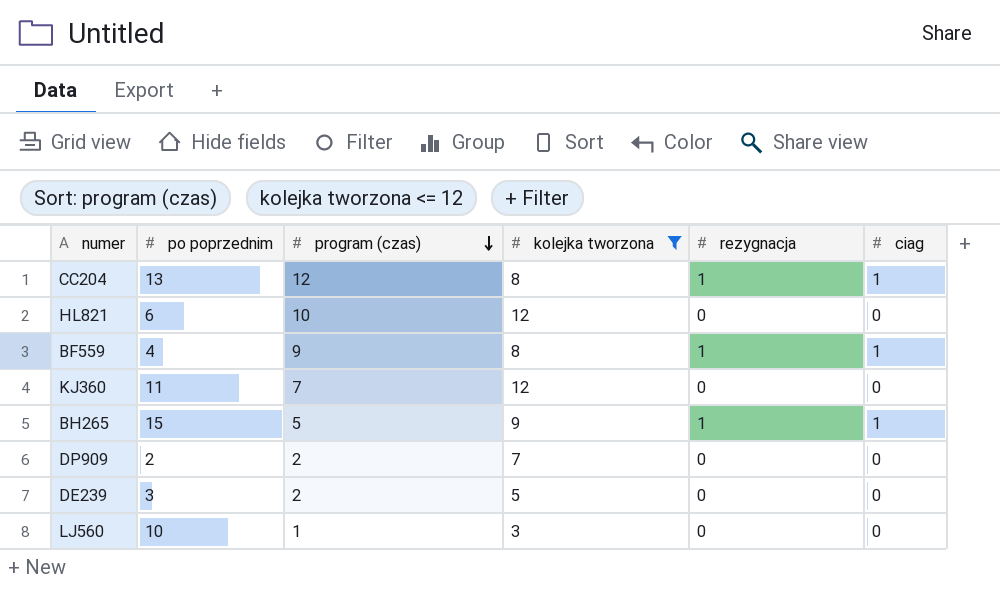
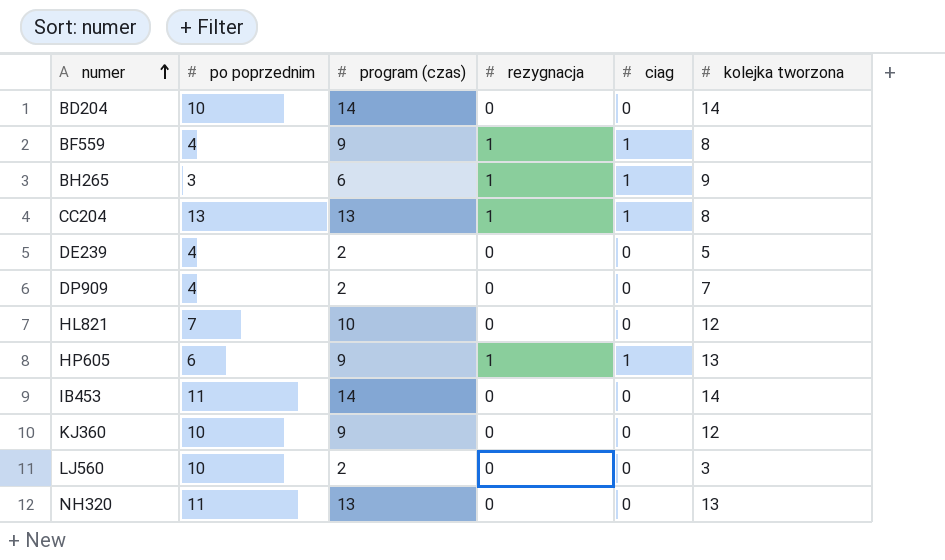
filter: kolejka tworzona <= 12 -> none
row order: program (czas) descending -> numer ascending
column kolejka tworzona | position: 4 -> 6
BH265 | po poprzednim: 15 -> 3
BH265 | program (czas): 5 -> 6
CC204 | program (czas): 12 -> 13
DE239 | po poprzednim: 3 -> 4
DP909 | po poprzednim: 2 -> 4
HL821 | po poprzednim: 6 -> 7
KJ360 | po poprzednim: 11 -> 10
KJ360 | program (czas): 7 -> 9
LJ560 | program (czas): 1 -> 2

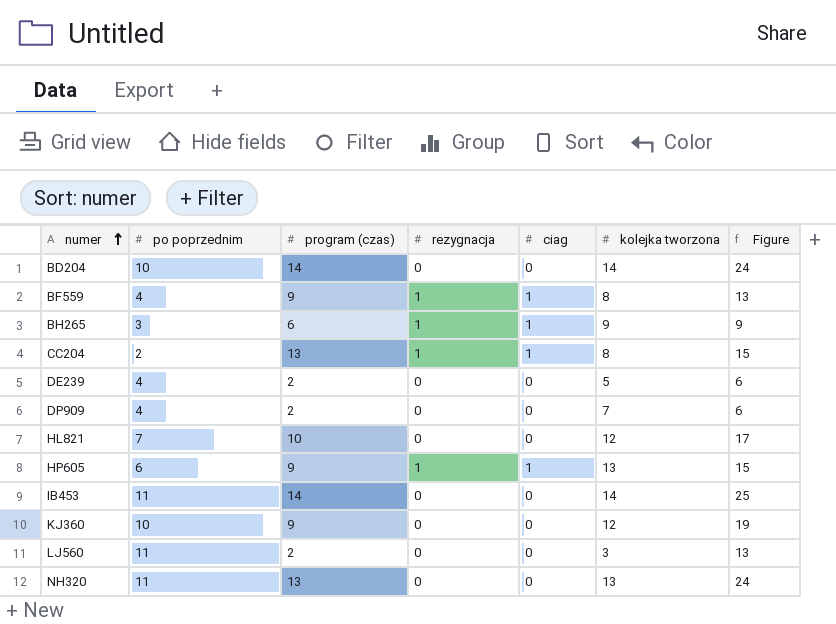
column Figure | formula: none -> [po poprzednim] + [program (czas)]
CC204 | po poprzednim: 13 -> 2
LJ560 | po poprzednim: 10 -> 11

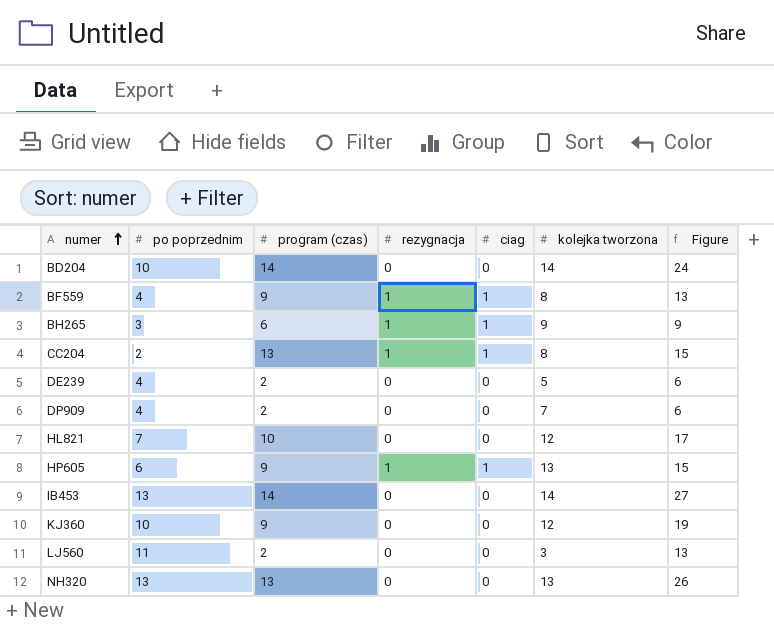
IB453 | po poprzednim: 11 -> 13
IB453 | Figure: 25 -> 27
NH320 | po poprzednim: 11 -> 13
NH320 | Figure: 24 -> 26

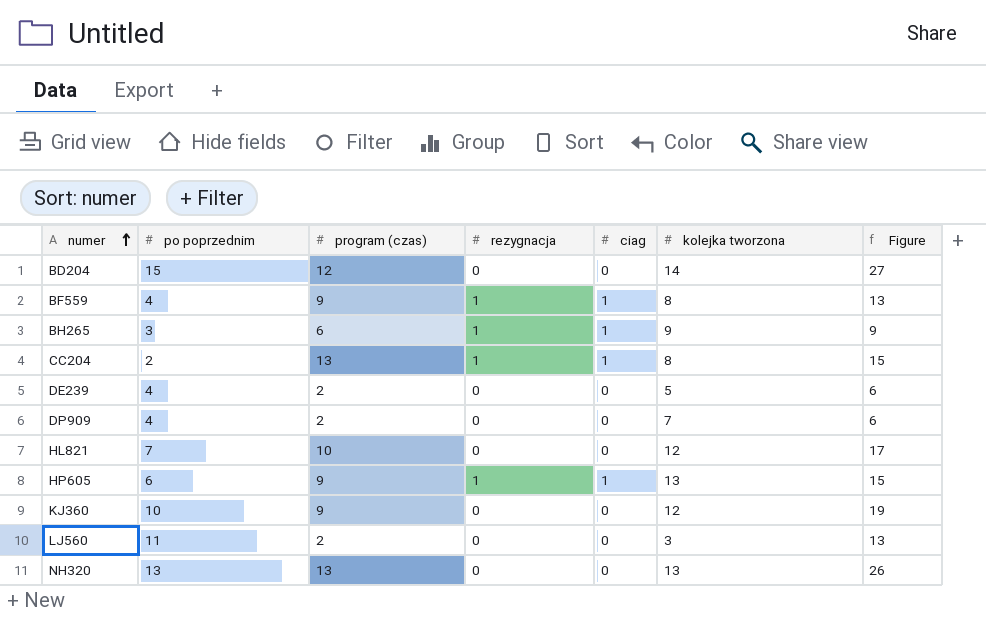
row IB453: 13 | 14 | 0 | 0 | 14 | 27 -> none
BD204 | po poprzednim: 10 -> 15
BD204 | program (czas): 14 -> 12
BD204 | Figure: 24 -> 27

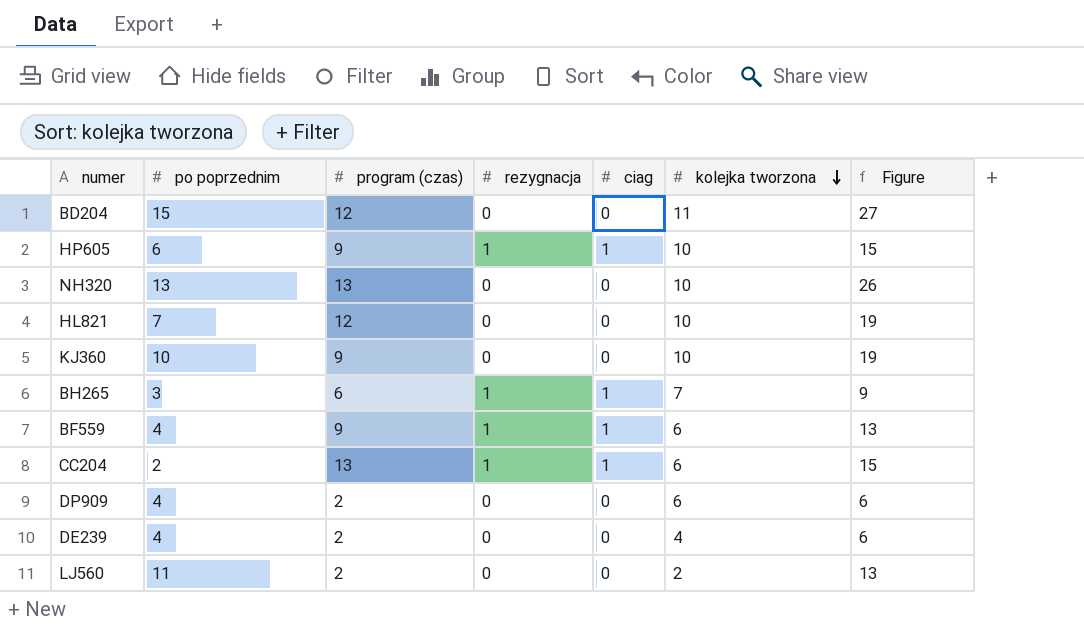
row order: numer ascending -> kolejka tworzona descending
BD204 | kolejka tworzona: 14 -> 11
HP605 | kolejka tworzona: 13 -> 10
NH320 | kolejka tworzona: 13 -> 10
HL821 | program (czas): 10 -> 12
HL821 | kolejka tworzona: 12 -> 10
HL821 | Figure: 17 -> 19
KJ360 | kolejka tworzona: 12 -> 10
BH265 | kolejka tworzona: 9 -> 7
BF559 | kolejka tworzona: 8 -> 6
CC204 | kolejka tworzona: 8 -> 6
DP909 | kolejka tworzona: 7 -> 6
DE239 | kolejka tworzona: 5 -> 4
LJ560 | kolejka tworzona: 3 -> 2

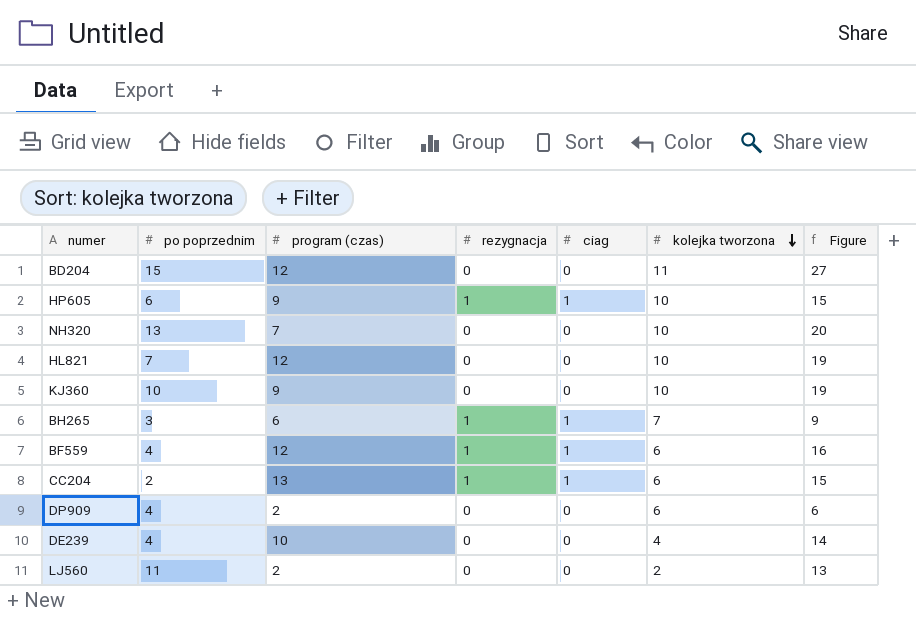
NH320 | program (czas): 13 -> 7
NH320 | Figure: 26 -> 20
BF559 | program (czas): 9 -> 12
BF559 | Figure: 13 -> 16
DE239 | program (czas): 2 -> 10
DE239 | Figure: 6 -> 14

